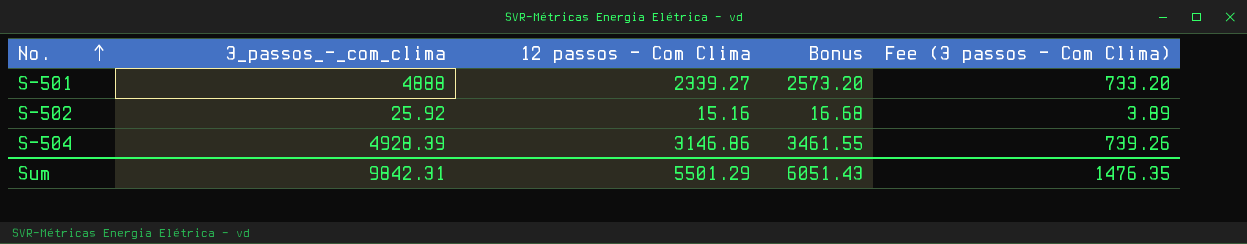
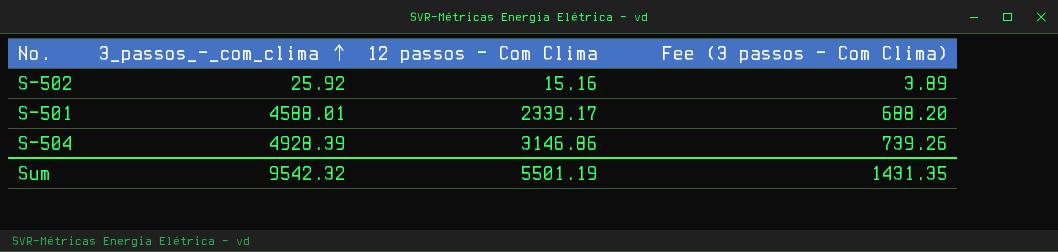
row order: No. ascending -> 3_passos_-_com_clima ascending
column Bonus | formula: [12 passos - Com Clima] * 1.1 -> none
S-501 | 3_passos_-_com_clima: 4888 -> 4588.01
S-501 | 12 passos - Com Clima: 2339.27 -> 2339.17
S-501 | Fee (3 passos - Com Clima): 733.20 -> 688.20
Sum | 3_passos_-_com_clima: 9842.31 -> 9542.32
Sum | 12 passos - Com Clima: 5501.29 -> 5501.19
Sum | Fee (3 passos - Com Clima): 1476.35 -> 1431.35

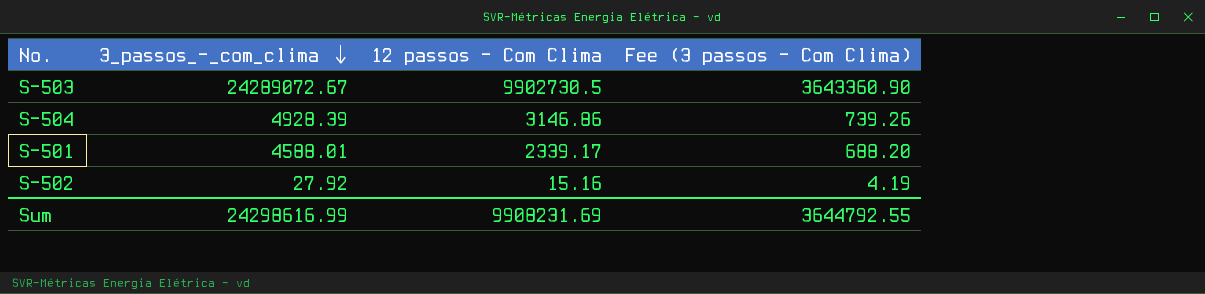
row order: 3_passos_-_com_clima ascending -> 3_passos_-_com_clima descending
row S-503: none -> 24289072.67 | 9902730.5 | 3643360.90
S-502 | 3_passos_-_com_clima: 25.92 -> 27.92
S-502 | Fee (3 passos - Com Clima): 3.89 -> 4.19
Sum | 3_passos_-_com_clima: 9542.32 -> 24298616.99
Sum | 12 passos - Com Clima: 5501.19 -> 9908231.69
Sum | Fee (3 passos - Com Clima): 1431.35 -> 3644792.55

